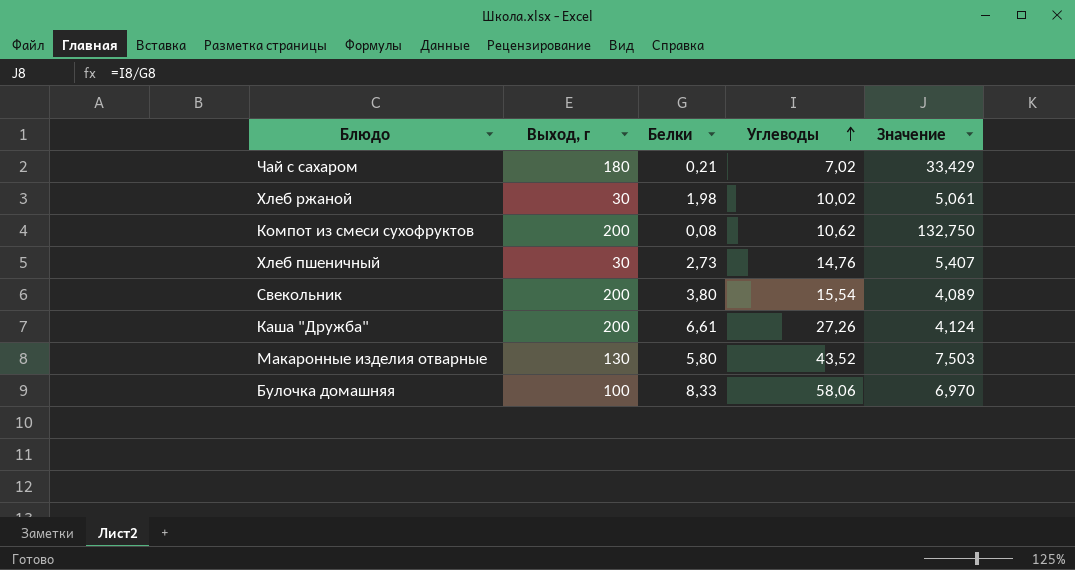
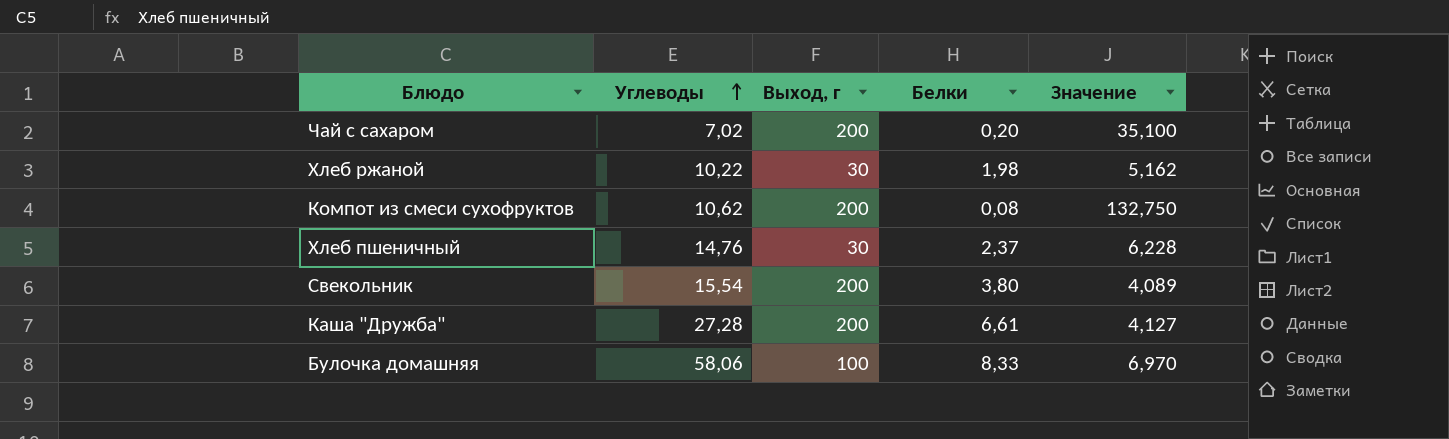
column Углеводы | position: 4 -> 2
row Макаронные изделия отварные: 130 | 5,80 | 43,52 | 7,503 -> none
Чай с сахаром | Выход, г: 180 -> 200
Чай с сахаром | Белки: 0,21 -> 0,20
Чай с сахаром | Значение: 33,429 -> 35,100
Хлеб ржаной | Углеводы: 10,02 -> 10,22
Хлеб ржаной | Значение: 5,061 -> 5,162
Хлеб пшеничный | Белки: 2,73 -> 2,37
Хлеб пшеничный | Значение: 5,407 -> 6,228
Каша "Дружба" | Углеводы: 27,26 -> 27,28
Каша "Дружба" | Значение: 4,124 -> 4,127

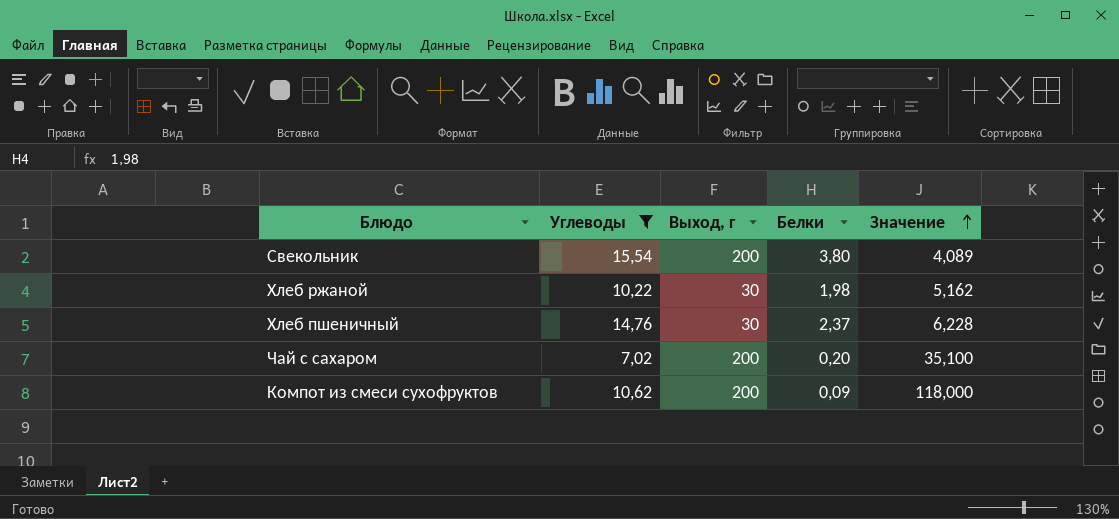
filter: none -> Углеводы <= 15,54
row order: Углеводы ascending -> Значение ascending
Компот из смеси сухофруктов | Белки: 0,08 -> 0,09
Компот из смеси сухофруктов | Значение: 132,750 -> 118,000

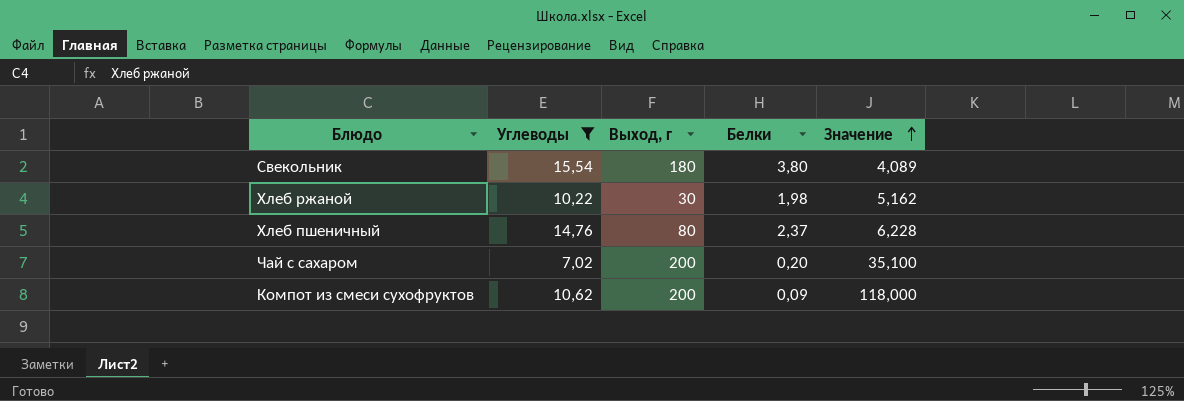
Свекольник | Выход, г: 200 -> 180
Хлеб пшеничный | Выход, г: 30 -> 80

